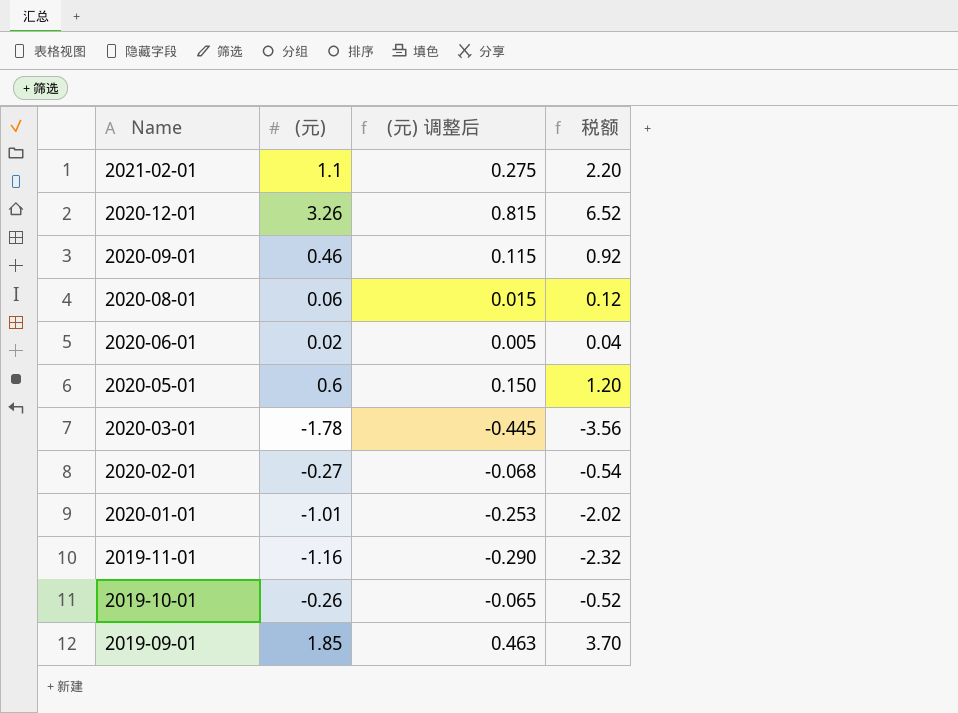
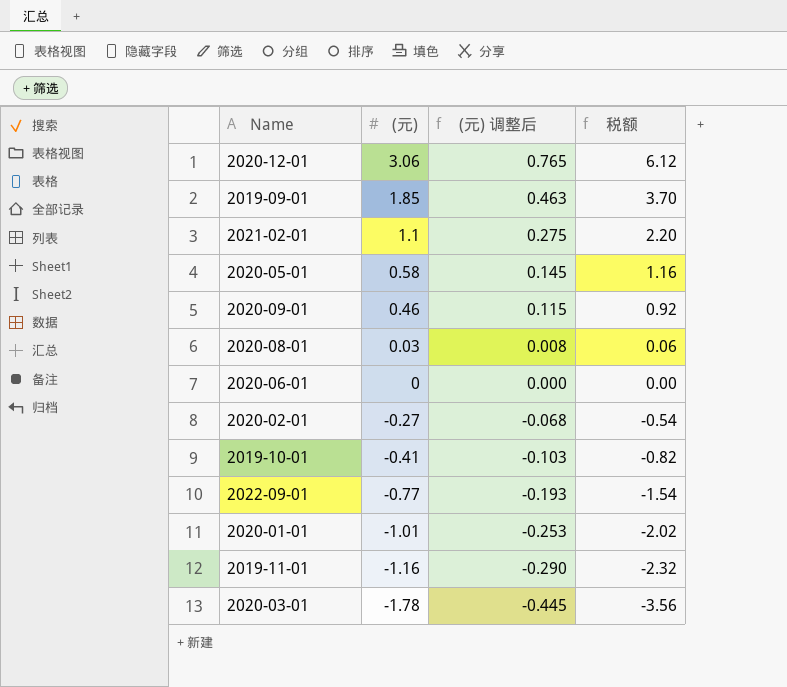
row order: Name descending -> (元) descending
2020-12-01 | (元): 3.26 -> 3.06
2020-12-01 | (元) 调整后: 0.815 -> 0.765
2020-12-01 | 税额: 6.52 -> 6.12
2020-05-01 | (元): 0.6 -> 0.58
2020-05-01 | (元) 调整后: 0.150 -> 0.145
2020-05-01 | 税额: 1.20 -> 1.16
2020-08-01 | (元): 0.06 -> 0.03
2020-08-01 | (元) 调整后: 0.015 -> 0.008
2020-08-01 | 税额: 0.12 -> 0.06
2020-06-01 | (元): 0.02 -> 0
2020-06-01 | (元) 调整后: 0.005 -> 0.000
2020-06-01 | 税额: 0.04 -> 0.00
2019-10-01 | (元): -0.26 -> -0.41
2019-10-01 | (元) 调整后: -0.065 -> -0.103
2019-10-01 | 税额: -0.52 -> -0.82
row 2022-09-01: none -> -0.77 | -0.193 | -1.54

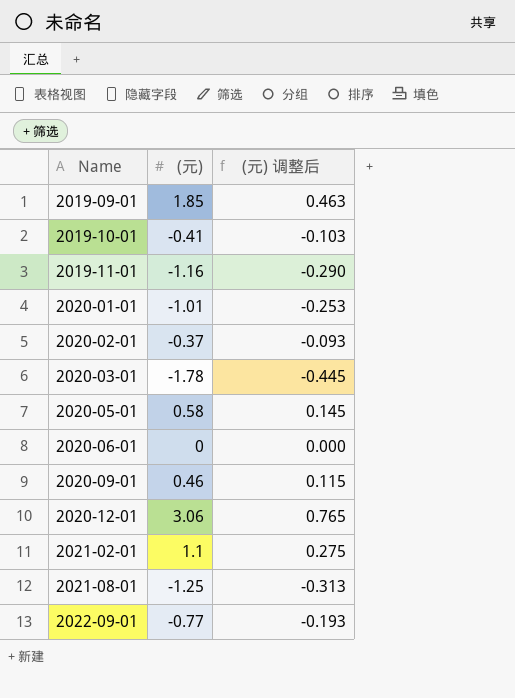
row order: (元) descending -> Name ascending
column 税额 | formula: [(元)] * 2 -> none
row 2020-08-01: 0.03 | 0.008 | 0.06 -> none
2020-02-01 | (元): -0.27 -> -0.37
2020-02-01 | (元) 调整后: -0.068 -> -0.093
row 2021-08-01: none -> -1.25 | -0.313

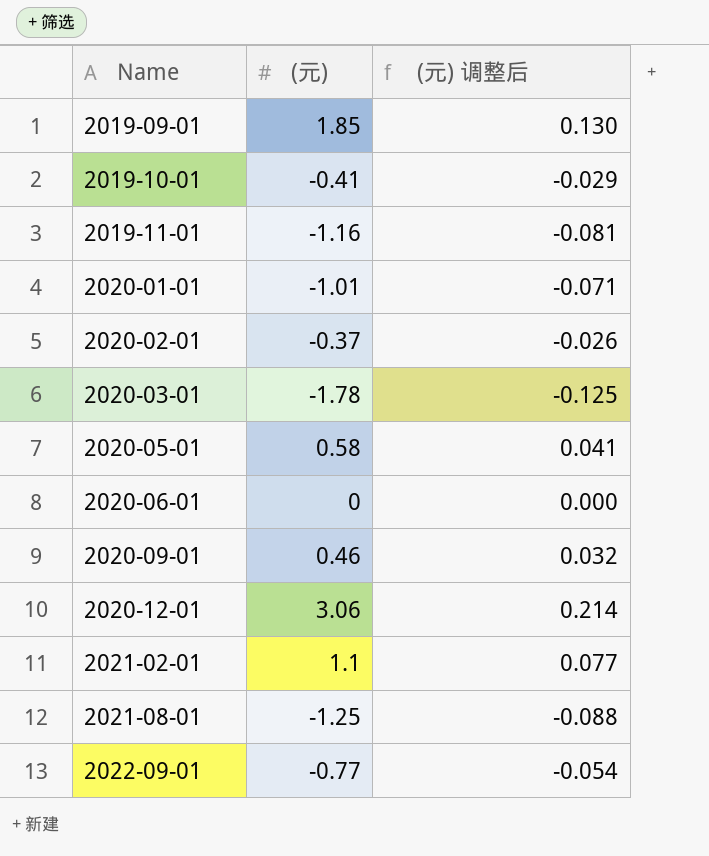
column (元) 调整后 | formula: [(元)] * 0.25 -> [(元)] * 0.07

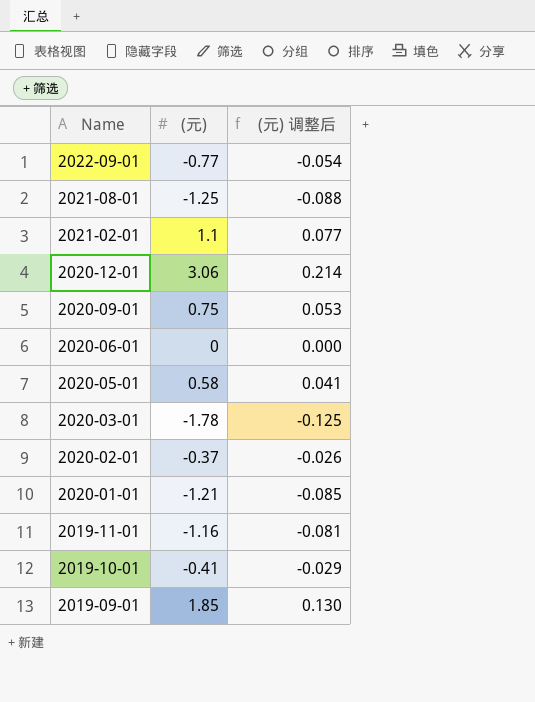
row order: Name ascending -> Name descending
2020-09-01 | (元): 0.46 -> 0.75
2020-09-01 | (元) 调整后: 0.032 -> 0.053
2020-01-01 | (元): -1.01 -> -1.21
2020-01-01 | (元) 调整后: -0.071 -> -0.085

